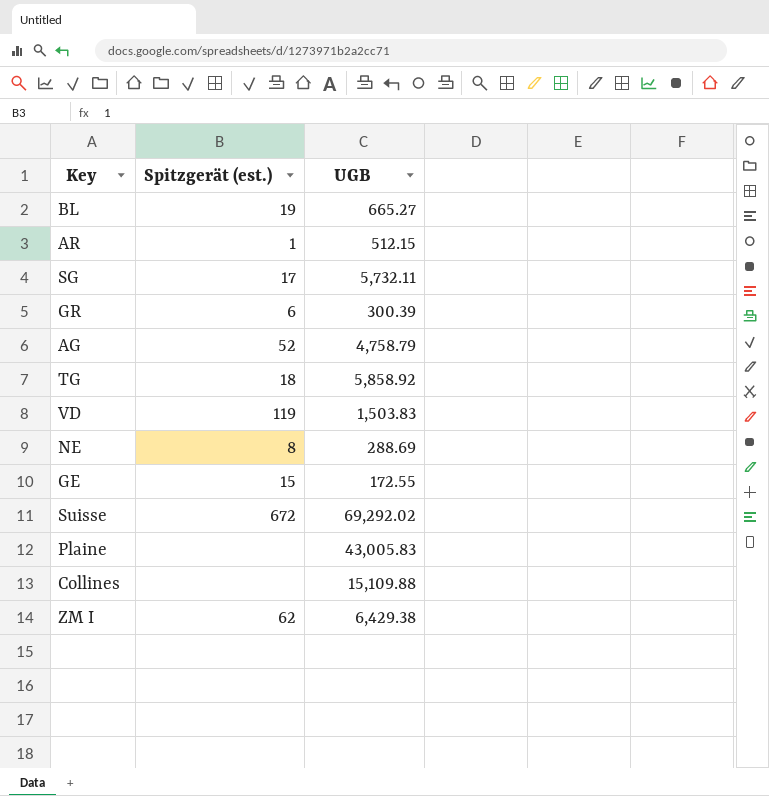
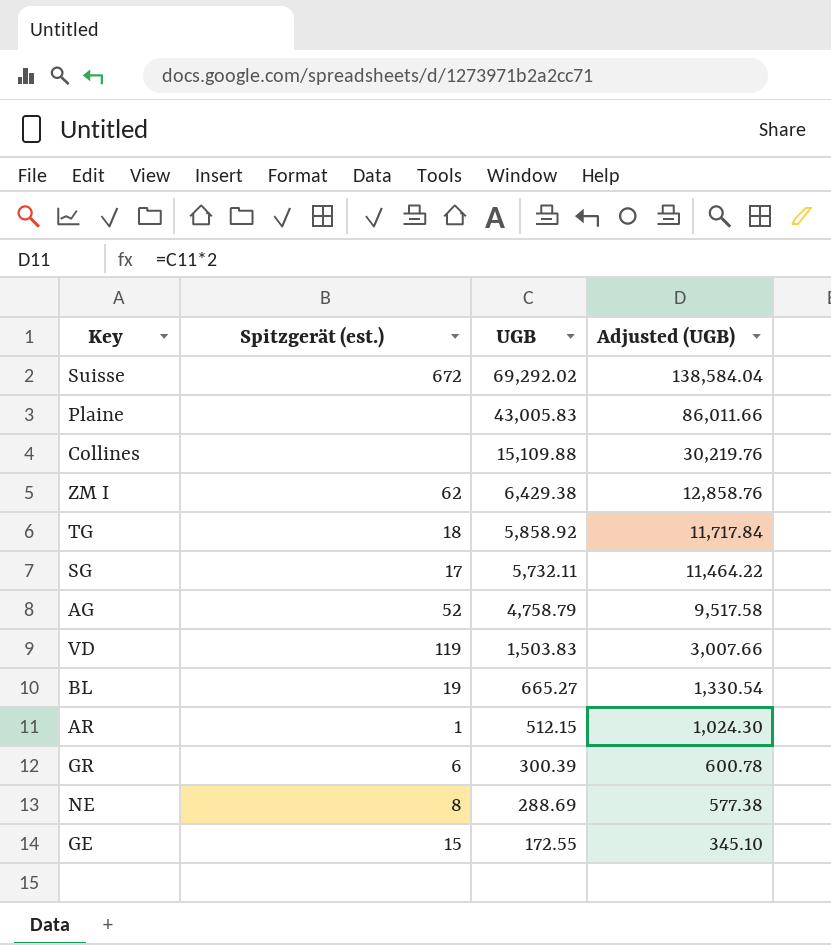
row order: none -> UGB descending
column Adjusted (UGB) | formula: none -> [UGB] * 2

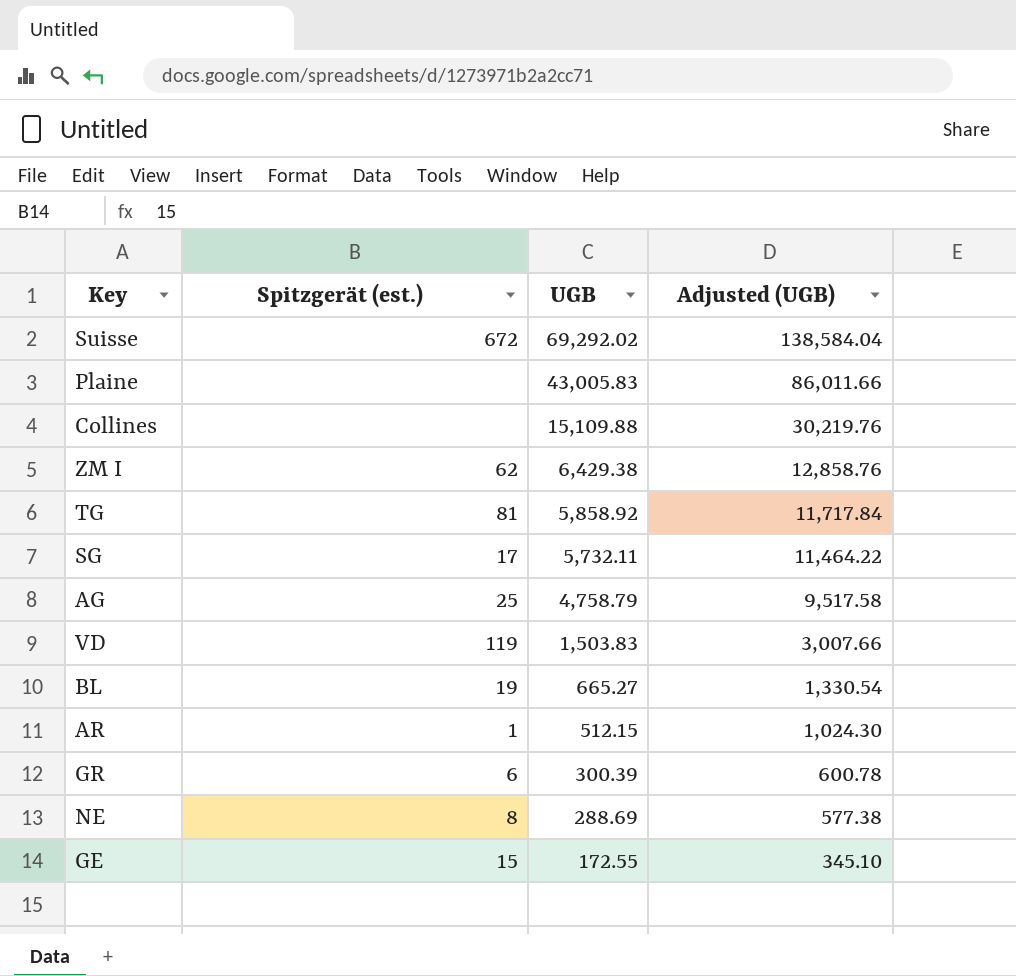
TG | Spitzgerät (est.): 18 -> 81
AG | Spitzgerät (est.): 52 -> 25

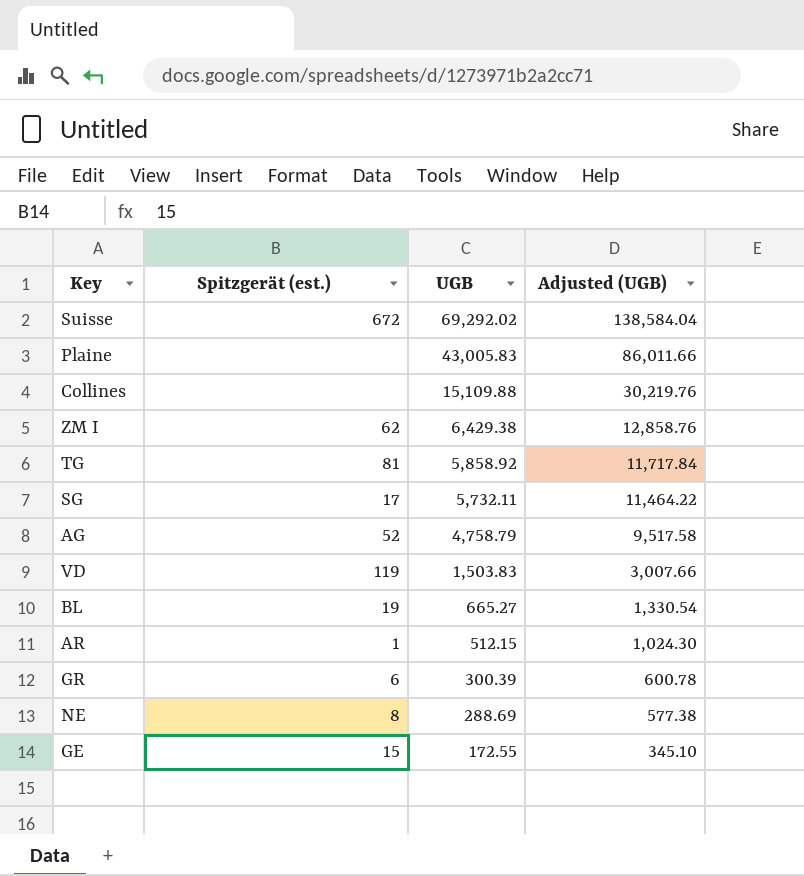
AG | Spitzgerät (est.): 25 -> 52

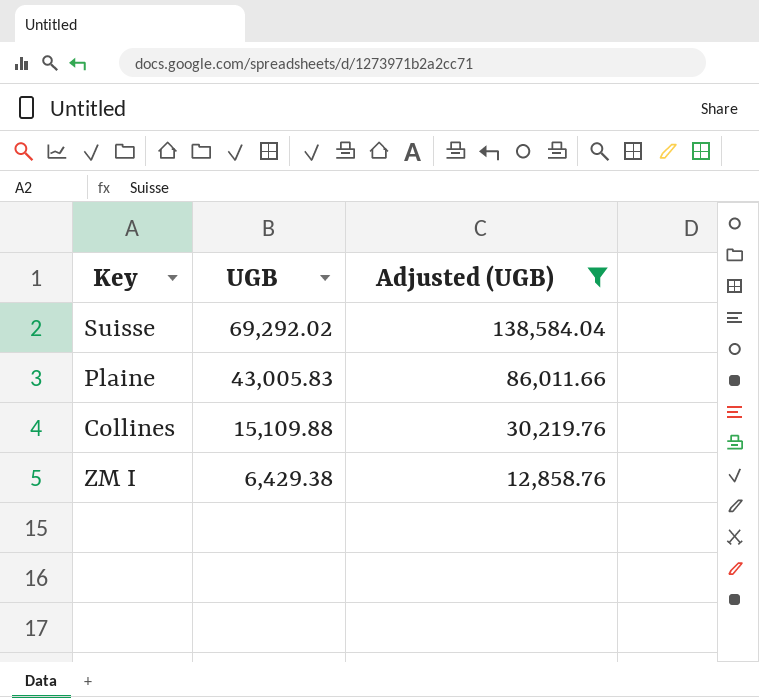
filter: none -> Adjusted (UGB) >= 12,858.76
column Spitzgerät (est.) | position: 2 -> none

